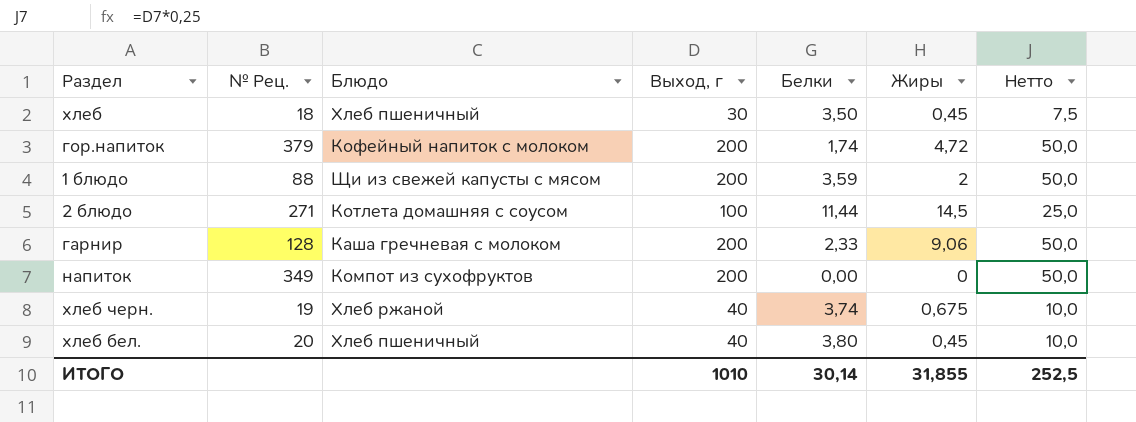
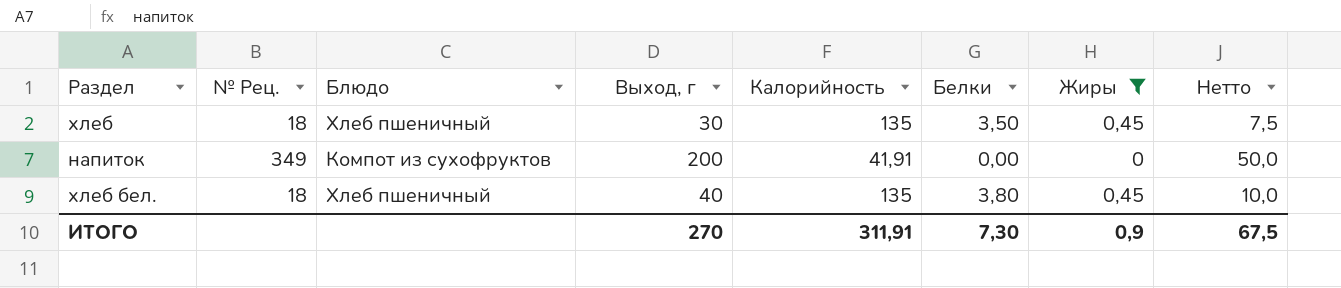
filter: none -> Жиры <= 0,45
column Калорийность | position: none -> 5
хлеб бел. | № Рец.: 20 -> 18
ИТОГО | Выход, г: 1010 -> 270
ИТОГО | Белки: 30,14 -> 7,30
ИТОГО | Жиры: 31,855 -> 0,9
ИТОГО | Нетто: 252,5 -> 67,5

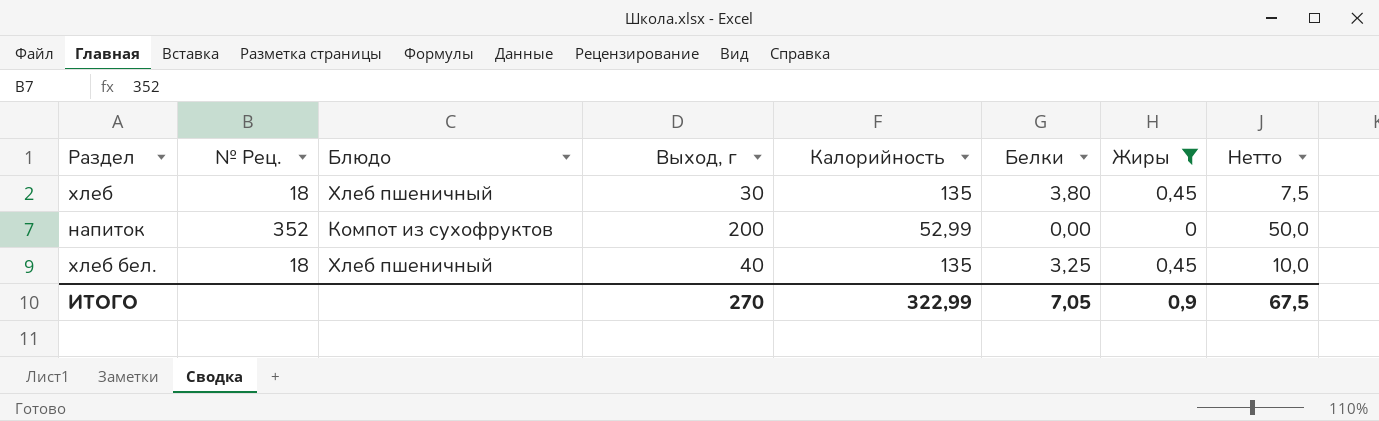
хлеб | Белки: 3,50 -> 3,80
напиток | № Рец.: 349 -> 352
напиток | Калорийность: 41,91 -> 52,99
хлеб бел. | Белки: 3,80 -> 3,25
ИТОГО | Калорийность: 311,91 -> 322,99
ИТОГО | Белки: 7,30 -> 7,05

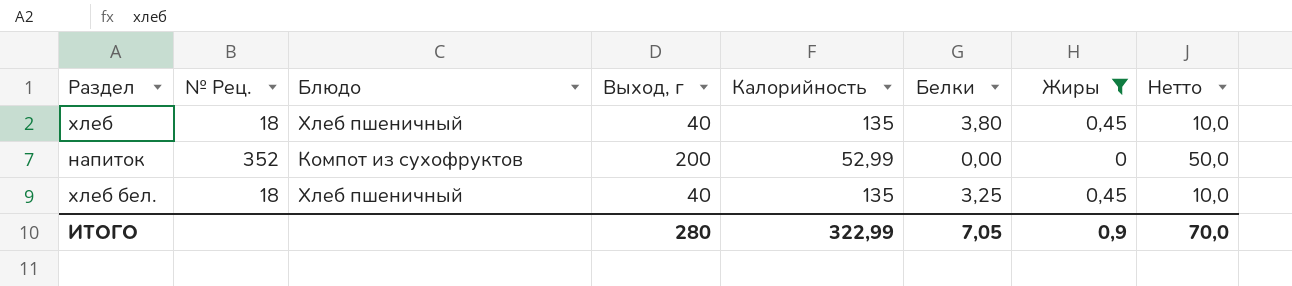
хлеб | Выход, г: 30 -> 40
хлеб | Нетто: 7,5 -> 10,0
ИТОГО | Выход, г: 270 -> 280
ИТОГО | Нетто: 67,5 -> 70,0

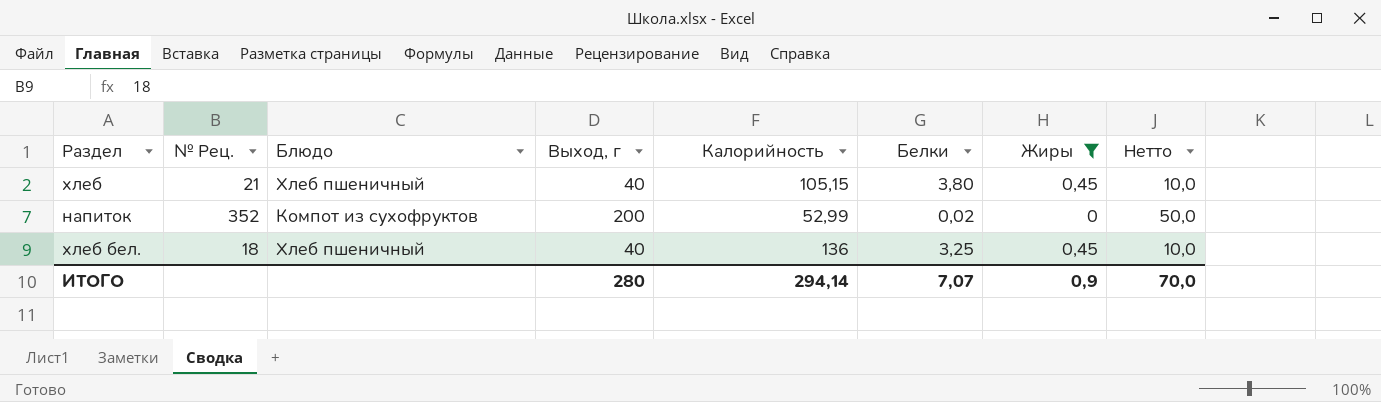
хлеб | № Рец.: 18 -> 21
хлеб | Калорийность: 135 -> 105,15
напиток | Белки: 0,00 -> 0,02
хлеб бел. | Калорийность: 135 -> 136
ИТОГО | Калорийность: 322,99 -> 294,14
ИТОГО | Белки: 7,05 -> 7,07

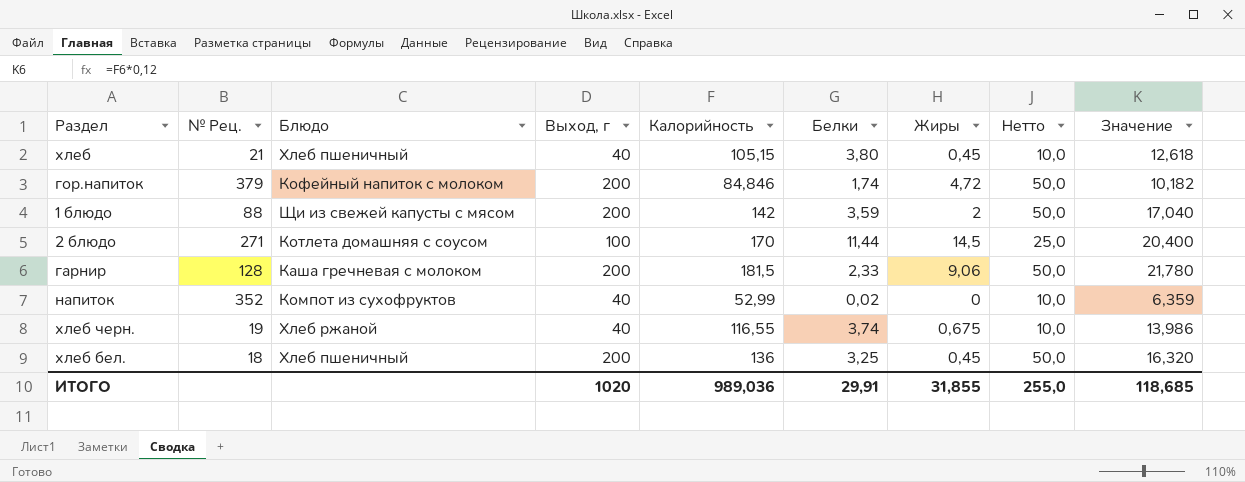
filter: Жиры <= 0,45 -> none
column Значение | formula: none -> [Калорийность] * 0,12
напиток | Выход, г: 200 -> 40
напиток | Нетто: 50,0 -> 10,0
хлеб бел. | Выход, г: 40 -> 200
хлеб бел. | Нетто: 10,0 -> 50,0
ИТОГО | Выход, г: 280 -> 1020
ИТОГО | Калорийность: 294,14 -> 989,036
ИТОГО | Белки: 7,07 -> 29,91
ИТОГО | Жиры: 0,9 -> 31,855
ИТОГО | Нетто: 70,0 -> 255,0

